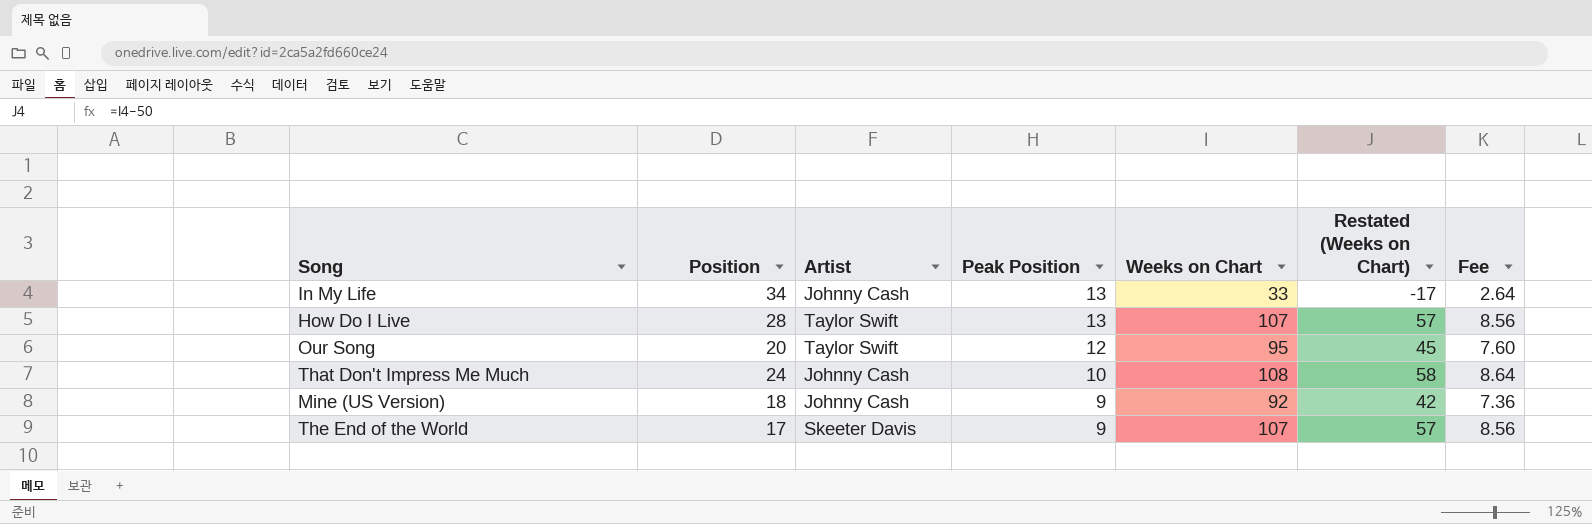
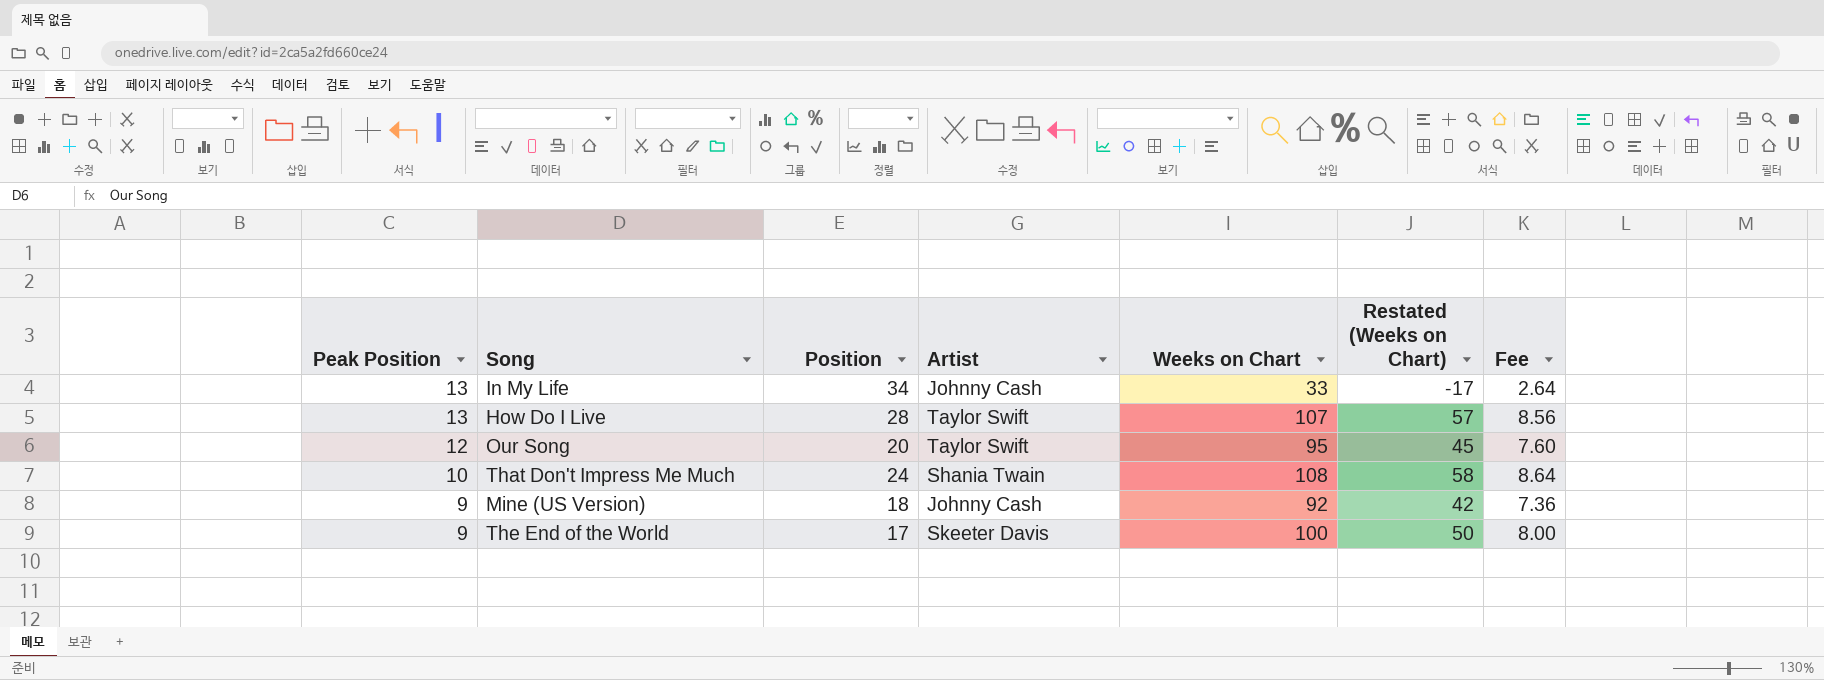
column Peak Position | position: 4 -> 1
That Don't Impress Me Much | Artist: Johnny Cash -> Shania Twain
The End of the World | Weeks on Chart: 107 -> 100
The End of the World | Restated (Weeks on Chart): 57 -> 50
The End of the World | Fee: 8.56 -> 8.00

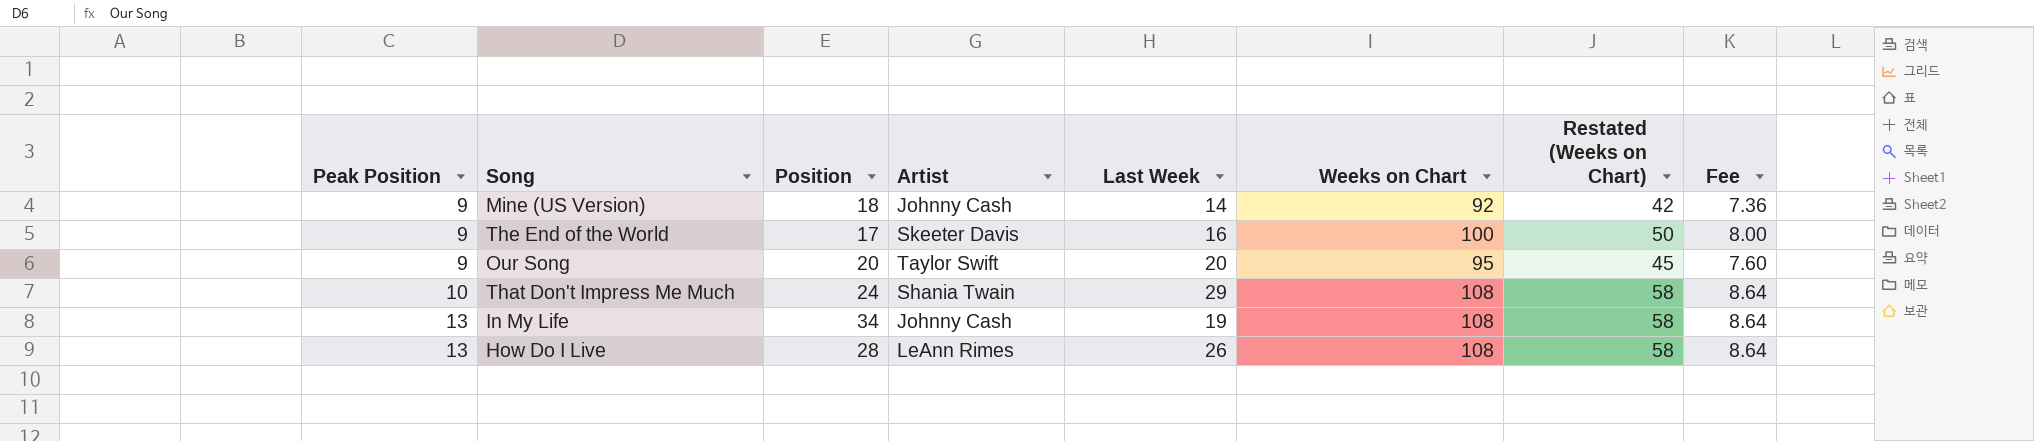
row order: Peak Position descending -> Peak Position ascending
column Last Week | position: none -> 5
Our Song | Peak Position: 12 -> 9
In My Life | Weeks on Chart: 33 -> 108
In My Life | Restated (Weeks on Chart): -17 -> 58
In My Life | Fee: 2.64 -> 8.64
How Do I Live | Artist: Taylor Swift -> LeAnn Rimes
How Do I Live | Weeks on Chart: 107 -> 108
How Do I Live | Restated (Weeks on Chart): 57 -> 58
How Do I Live | Fee: 8.56 -> 8.64

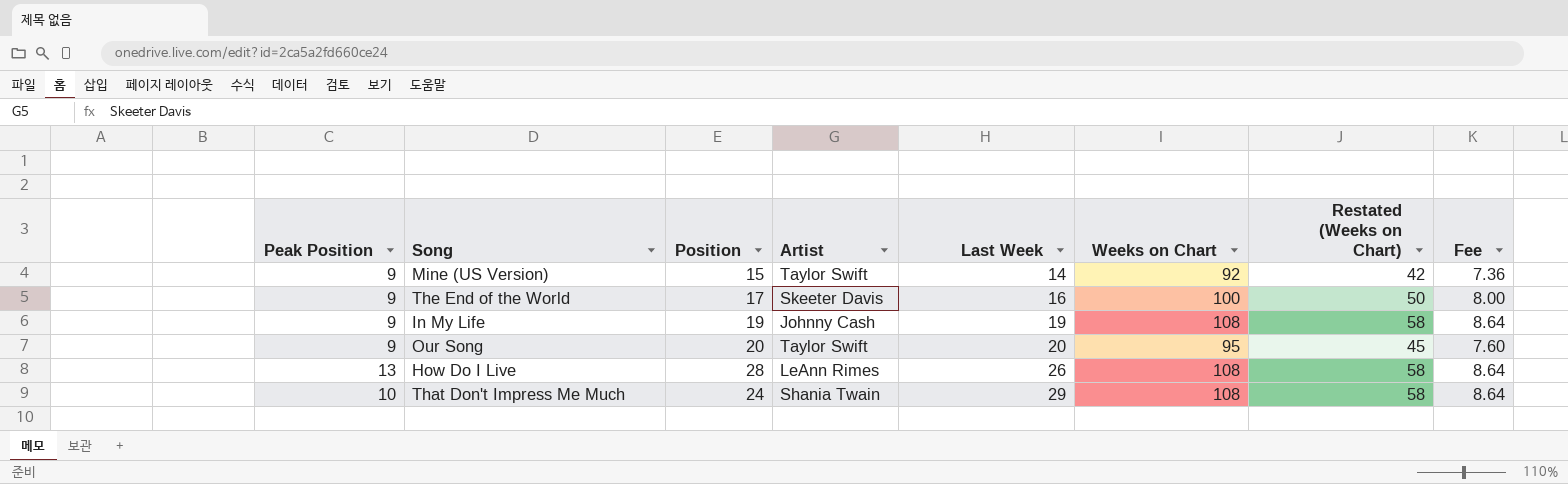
row order: Peak Position ascending -> Last Week ascending
Mine (US Version) | Position: 18 -> 15
Mine (US Version) | Artist: Johnny Cash -> Taylor Swift
In My Life | Peak Position: 13 -> 9
In My Life | Position: 34 -> 19

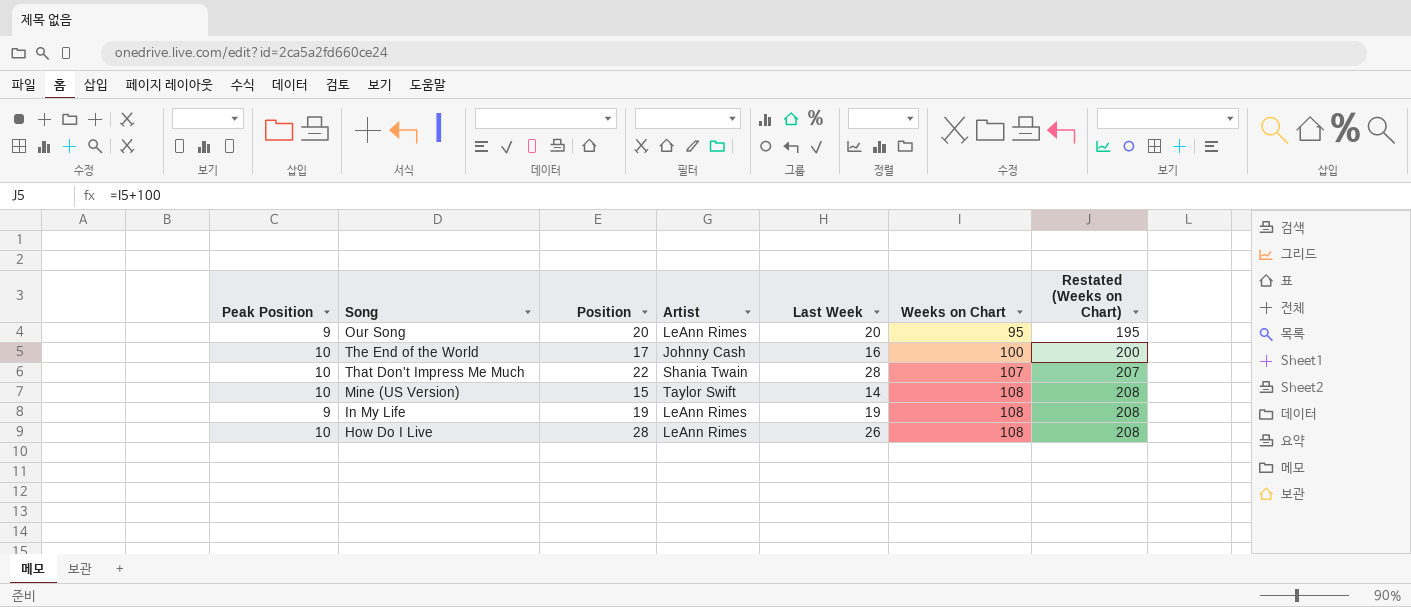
row order: Last Week ascending -> Weeks on Chart ascending
column Fee | formula: [Weeks on Chart] * 0.08 -> none
column Restated (Weeks on Chart) | formula: [Weeks on Chart] - 50 -> [Weeks on Chart] + 100
Our Song | Artist: Taylor Swift -> LeAnn Rimes
The End of the World | Peak Position: 9 -> 10
The End of the World | Artist: Skeeter Davis -> Johnny Cash
That Don't Impress Me Much | Position: 24 -> 22
That Don't Impress Me Much | Last Week: 29 -> 28
That Don't Impress Me Much | Weeks on Chart: 108 -> 107
Mine (US Version) | Peak Position: 9 -> 10
Mine (US Version) | Weeks on Chart: 92 -> 108
In My Life | Artist: Johnny Cash -> LeAnn Rimes
How Do I Live | Peak Position: 13 -> 10

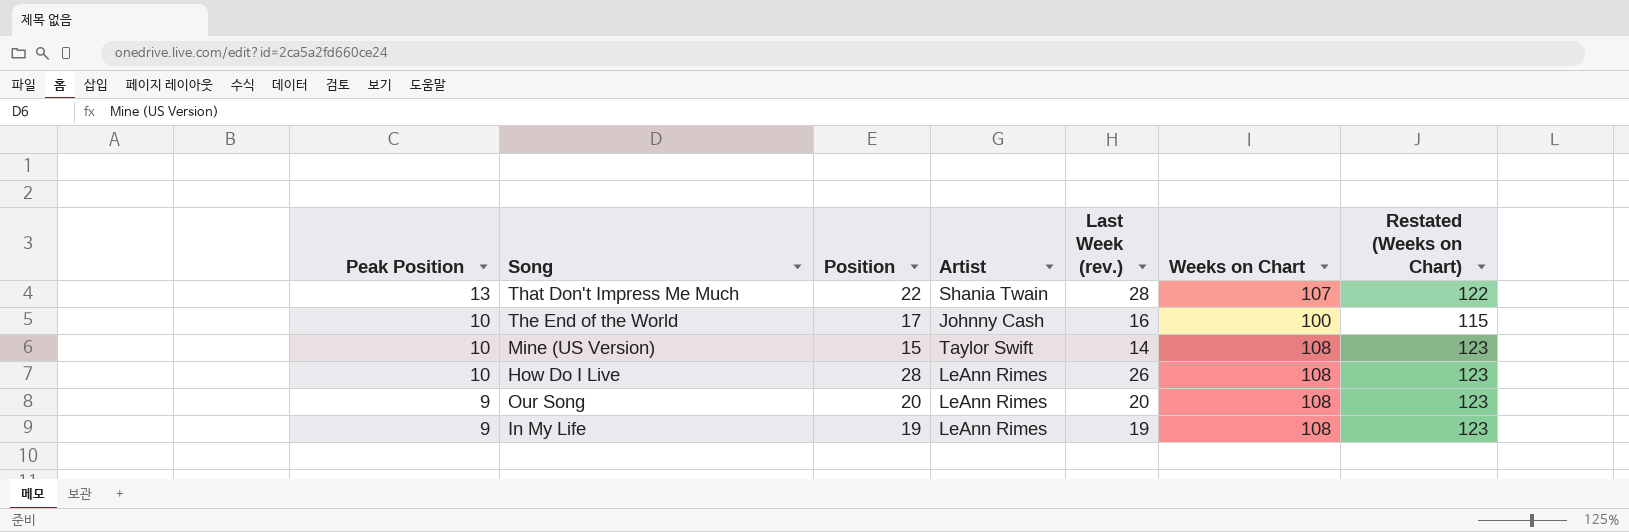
row order: Weeks on Chart ascending -> Peak Position descending
column name: Last Week -> Last Week (rev.)
column Restated (Weeks on Chart) | formula: [Weeks on Chart] + 100 -> [Weeks on Chart] + 15
That Don't Impress Me Much | Peak Position: 10 -> 13
Our Song | Weeks on Chart: 95 -> 108

